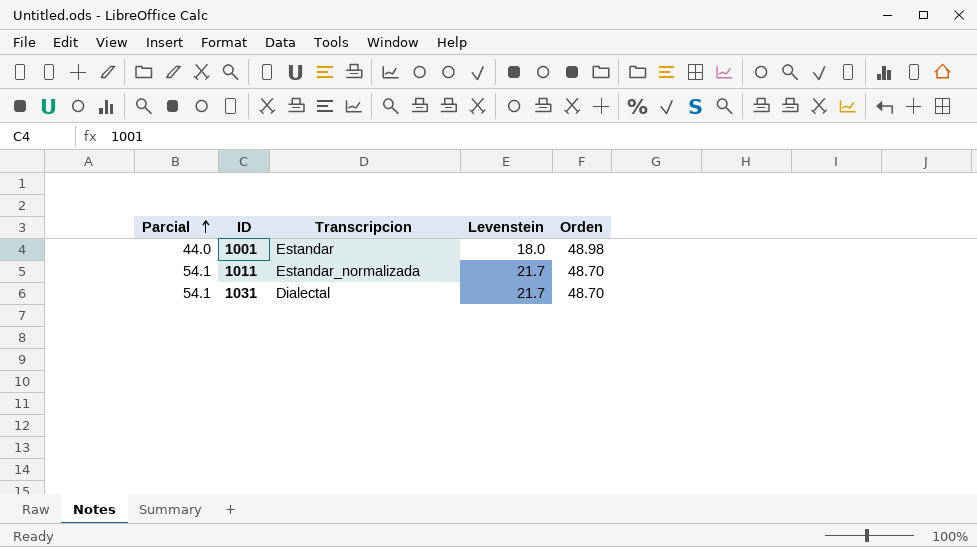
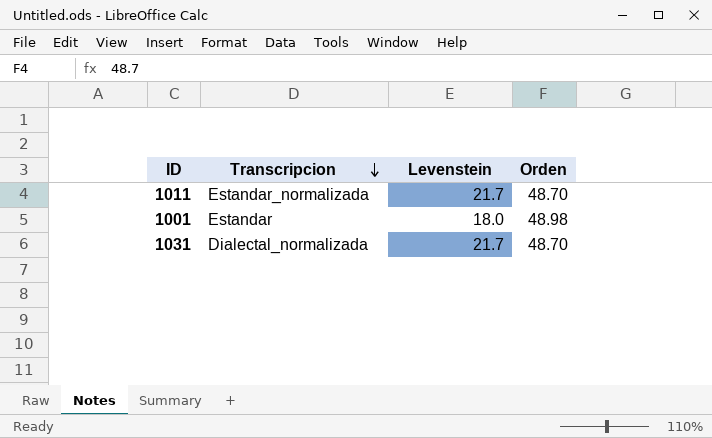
row order: Parcial ascending -> Transcripcion descending
column Parcial | position: 1 -> none
1031 | Transcripcion: Dialectal -> Dialectal_normalizada

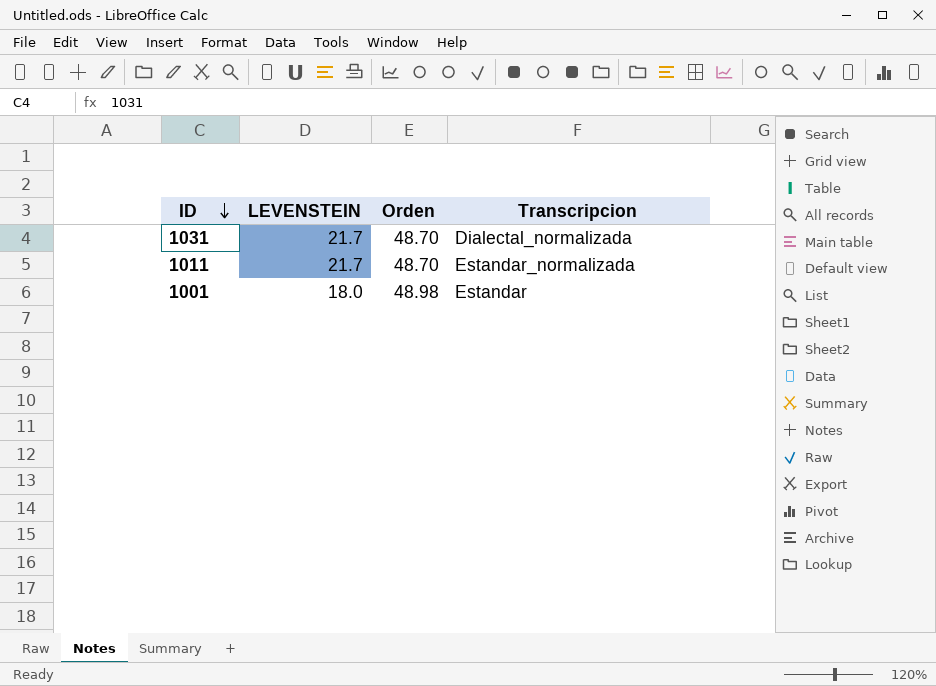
row order: Transcripcion descending -> ID descending
column name: Levenstein -> LEVENSTEIN
column Transcripcion | position: 2 -> 4

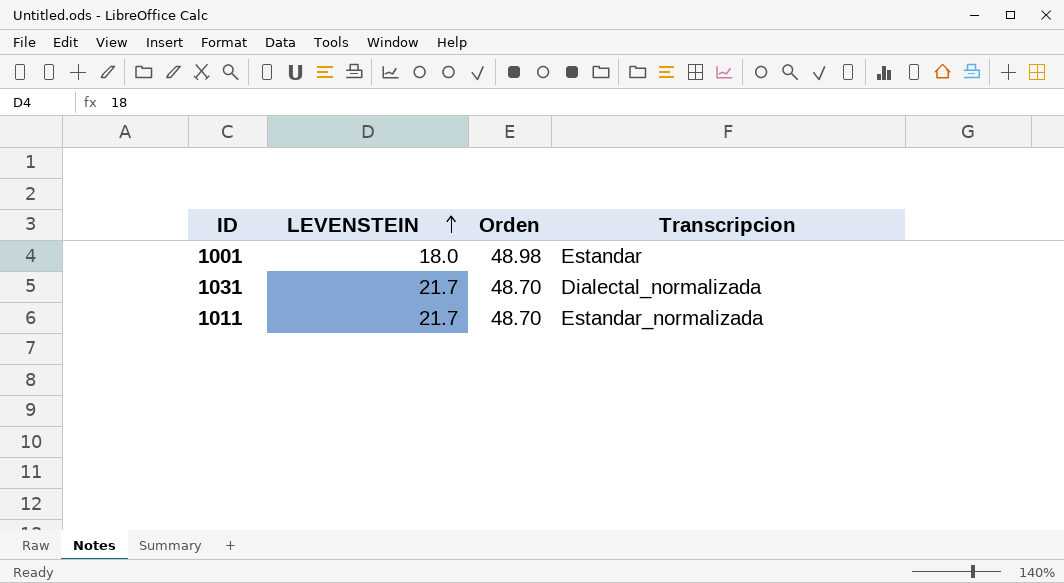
row order: ID descending -> LEVENSTEIN ascending

